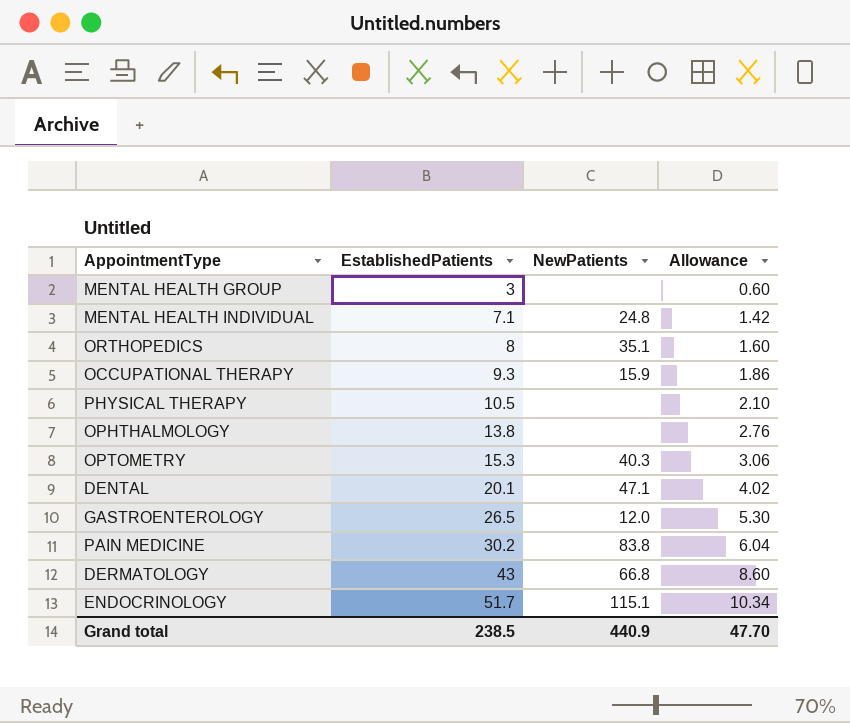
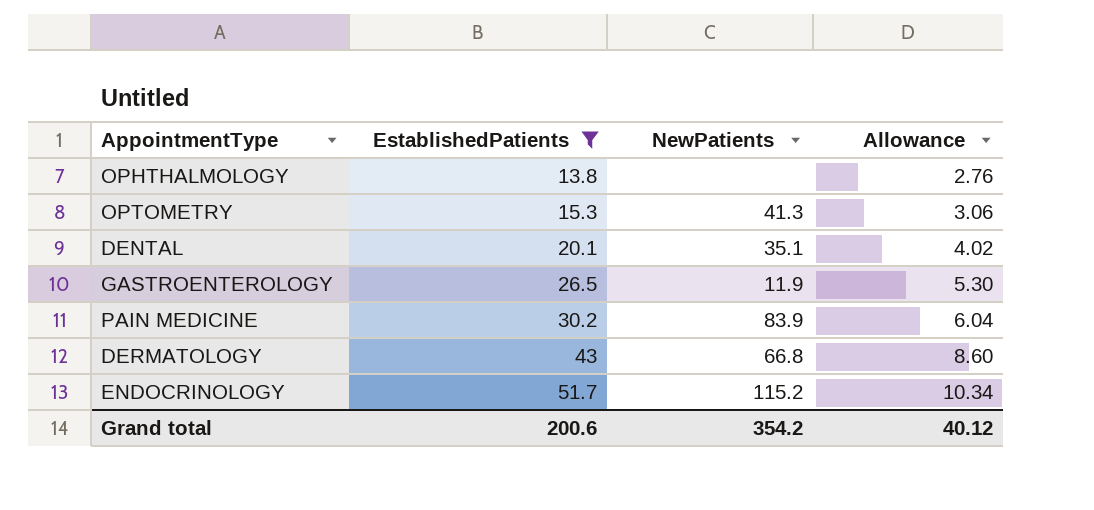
filter: none -> EstablishedPatients >= 13.8
OPTOMETRY | NewPatients: 40.3 -> 41.3
DENTAL | NewPatients: 47.1 -> 35.1
GASTROENTEROLOGY | NewPatients: 12.0 -> 11.9
PAIN MEDICINE | NewPatients: 83.8 -> 83.9
ENDOCRINOLOGY | NewPatients: 115.1 -> 115.2
Grand total | EstablishedPatients: 238.5 -> 200.6
Grand total | NewPatients: 440.9 -> 354.2
Grand total | Allowance: 47.70 -> 40.12

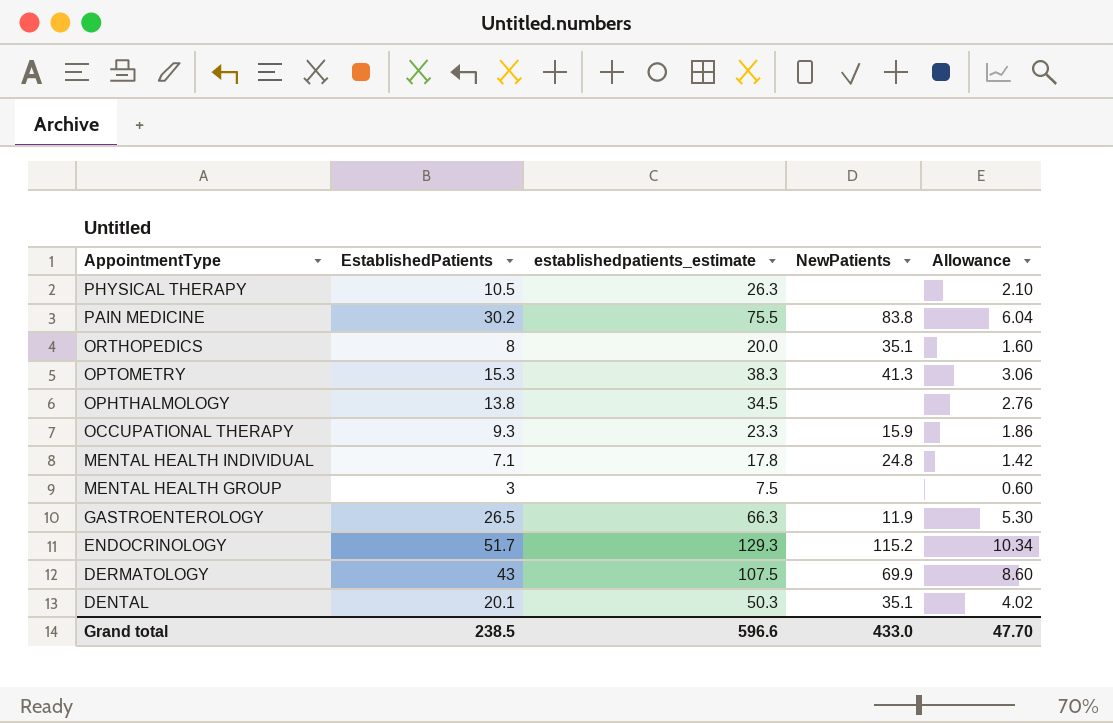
filter: EstablishedPatients >= 13.8 -> none
row order: EstablishedPatients ascending -> AppointmentType descending
column establishedpatients_estimate | formula: none -> [EstablishedPatients] * 2.5
PAIN MEDICINE | NewPatients: 83.9 -> 83.8
DERMATOLOGY | NewPatients: 66.8 -> 69.9
Grand total | EstablishedPatients: 200.6 -> 238.5
Grand total | NewPatients: 354.2 -> 433.0
Grand total | Allowance: 40.12 -> 47.70

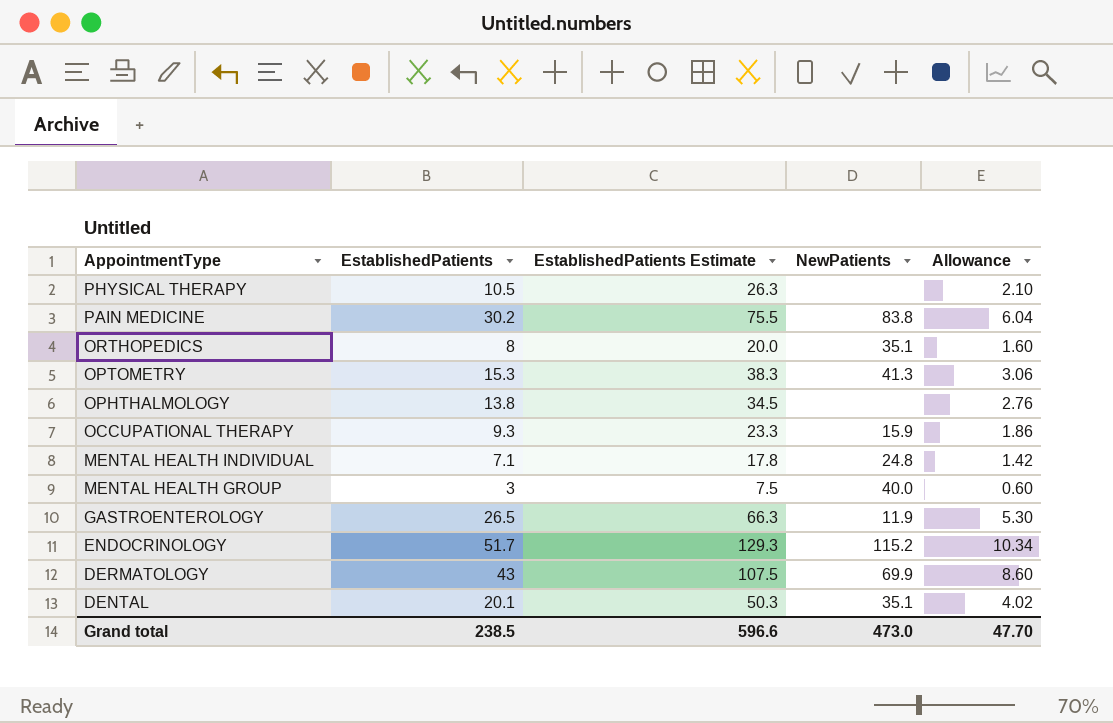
column name: establishedpatients_estimate -> EstablishedPatients Estimate
MENTAL HEALTH GROUP | NewPatients: none -> 40.0
Grand total | NewPatients: 433.0 -> 473.0

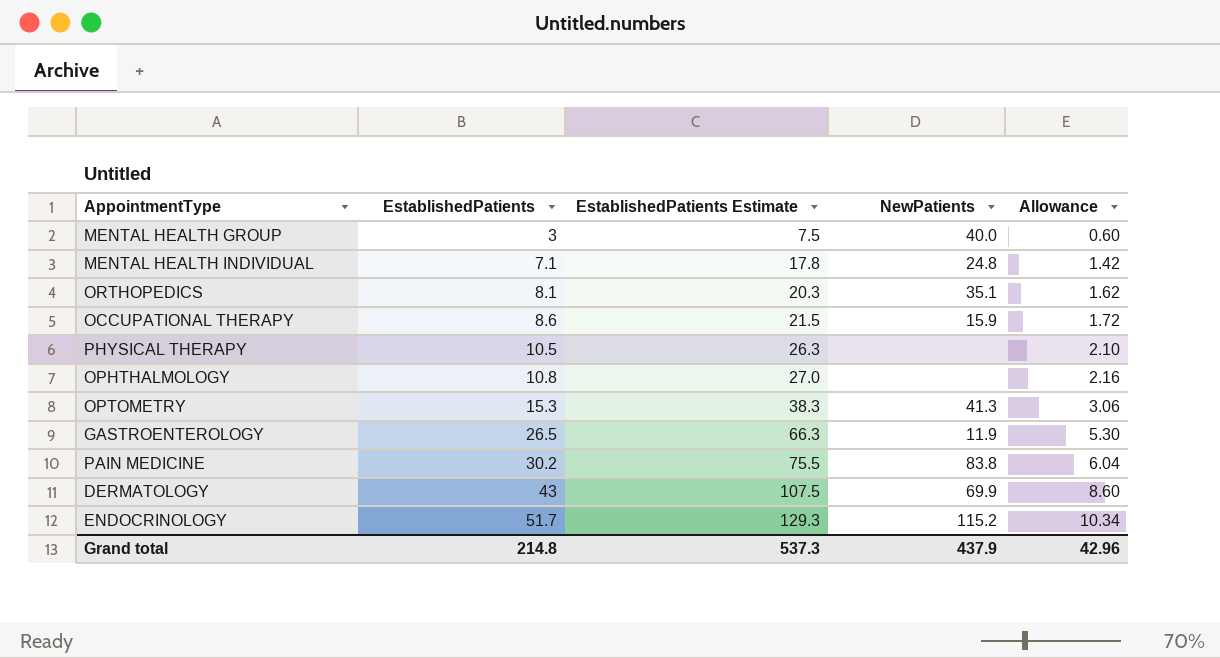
row order: AppointmentType descending -> EstablishedPatients ascending
row DENTAL: 20.1 | 50.3 | 35.1 | 4.02 -> none
ORTHOPEDICS | EstablishedPatients: 8 -> 8.1
ORTHOPEDICS | EstablishedPatients Estimate: 20.0 -> 20.3
ORTHOPEDICS | Allowance: 1.60 -> 1.62
OCCUPATIONAL THERAPY | EstablishedPatients: 9.3 -> 8.6
OCCUPATIONAL THERAPY | EstablishedPatients Estimate: 23.3 -> 21.5
OCCUPATIONAL THERAPY | Allowance: 1.86 -> 1.72
OPHTHALMOLOGY | EstablishedPatients: 13.8 -> 10.8
OPHTHALMOLOGY | EstablishedPatients Estimate: 34.5 -> 27.0
OPHTHALMOLOGY | Allowance: 2.76 -> 2.16
Grand total | EstablishedPatients: 238.5 -> 214.8
Grand total | EstablishedPatients Estimate: 596.6 -> 537.3
Grand total | NewPatients: 473.0 -> 437.9
Grand total | Allowance: 47.70 -> 42.96

